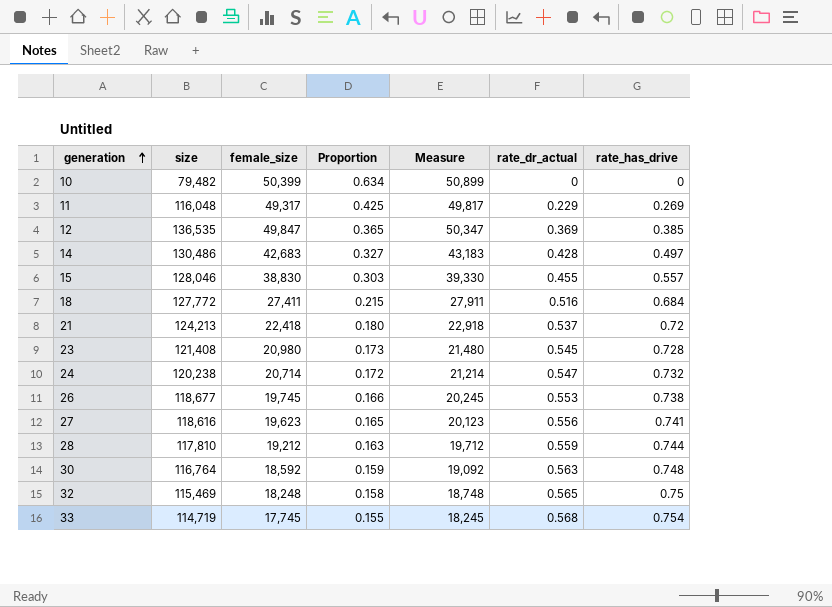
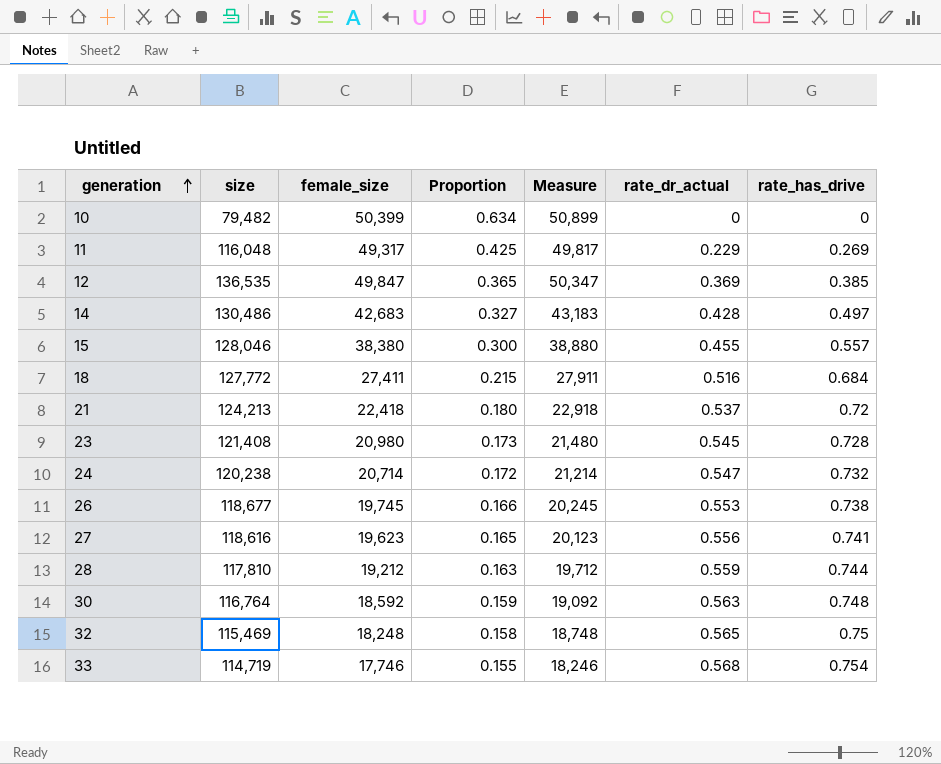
15 | female_size: 38,830 -> 38,380
15 | Proportion: 0.303 -> 0.300
15 | Measure: 39,330 -> 38,880
33 | female_size: 17,745 -> 17,746
33 | Measure: 18,245 -> 18,246

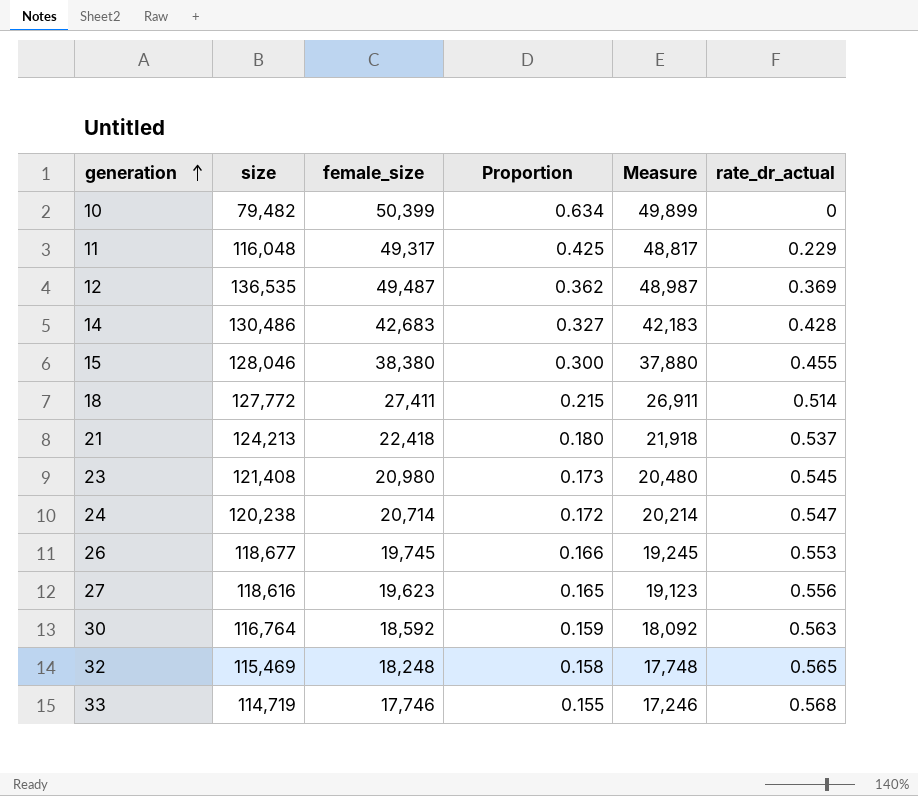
column rate_has_drive | position: 7 -> none
column Measure | formula: [female_size] + 500 -> [female_size] - 500
row 28: 117,810 | 19,212 | 0.163 | 19,712 | 0.559 | 0.744 -> none
12 | female_size: 49,847 -> 49,487
12 | Proportion: 0.365 -> 0.362
18 | rate_dr_actual: 0.516 -> 0.514

